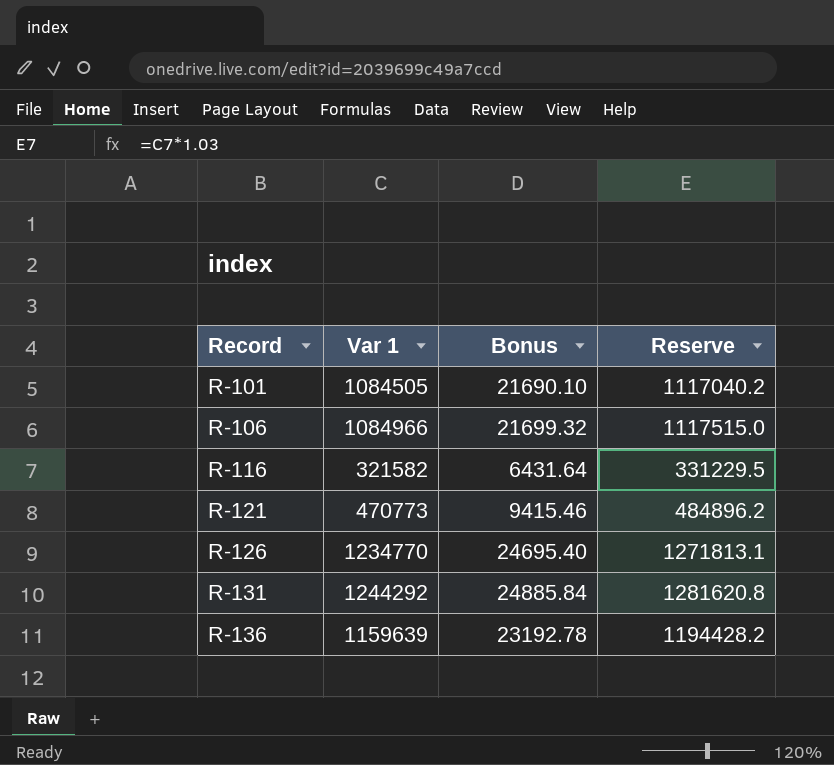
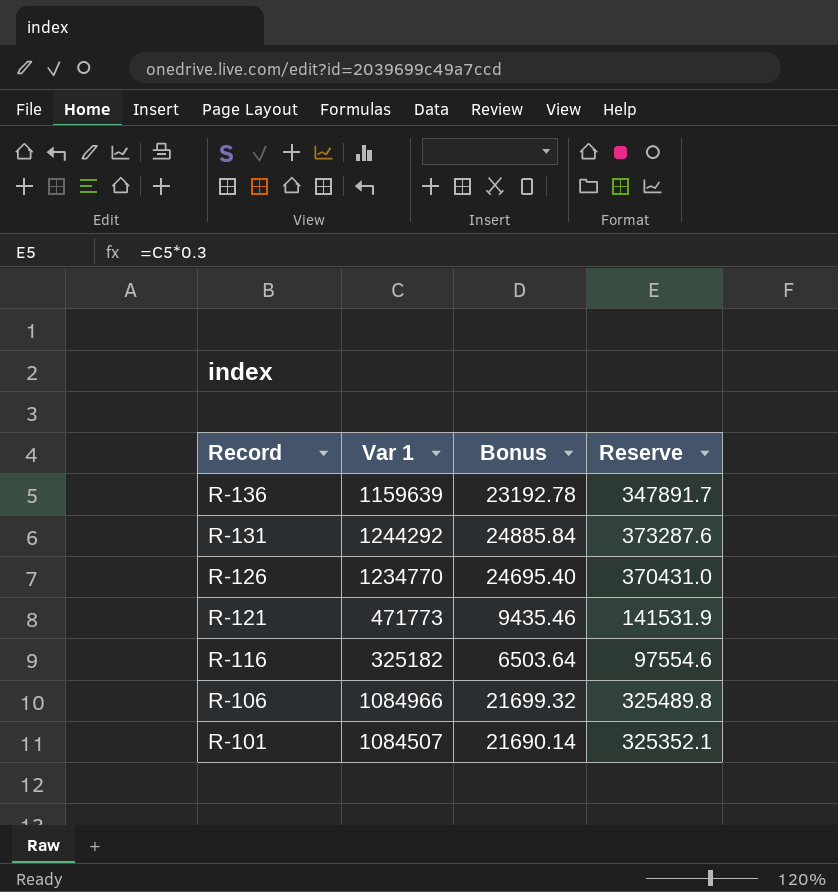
row order: Record ascending -> Record descending
column Reserve | formula: [Var 1] * 1.03 -> [Var 1] * 0.3
R-121 | Var 1: 470773 -> 471773
R-121 | Bonus: 9415.46 -> 9435.46
R-116 | Var 1: 321582 -> 325182
R-116 | Bonus: 6431.64 -> 6503.64
R-101 | Var 1: 1084505 -> 1084507
R-101 | Bonus: 21690.10 -> 21690.14

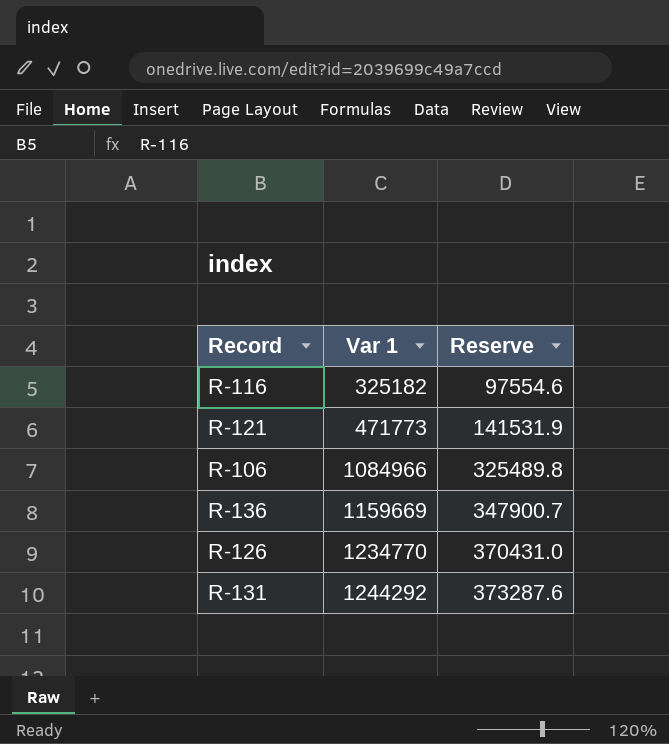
row order: Record descending -> Var 1 ascending
column Bonus | formula: [Var 1] * 0.02 -> none
row R-101: 1084507 | 21690.14 | 325352.1 -> none
R-136 | Var 1: 1159639 -> 1159669
R-136 | Reserve: 347891.7 -> 347900.7

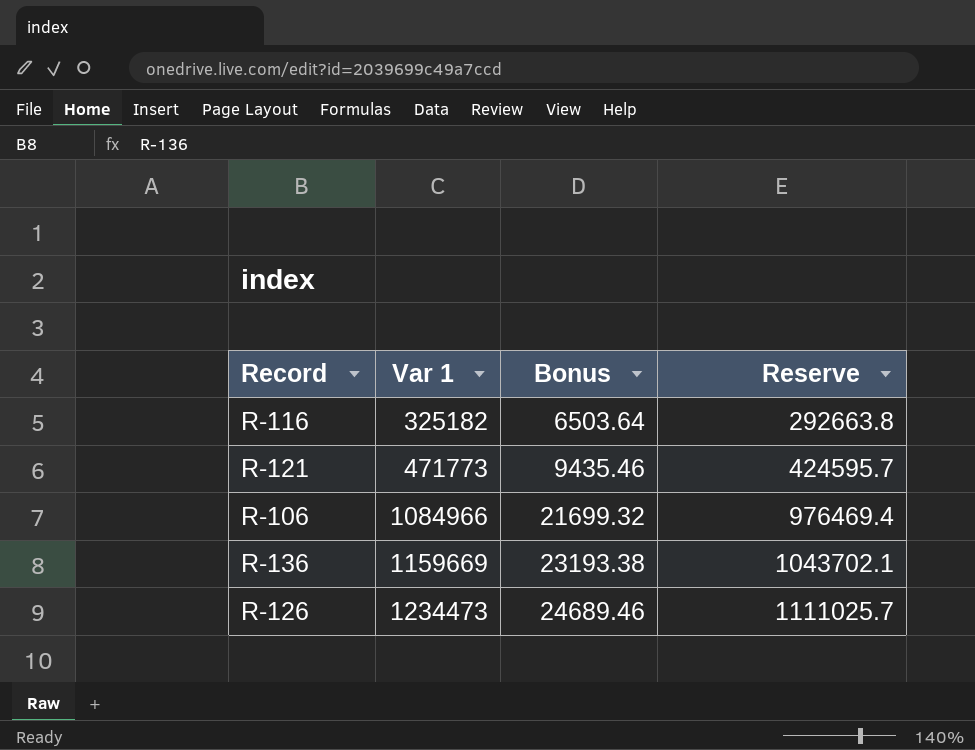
column Bonus | formula: none -> [Var 1] * 0.02
column Reserve | formula: [Var 1] * 0.3 -> [Var 1] * 0.9
row R-131: 1244292 | 373287.6 -> none
R-126 | Var 1: 1234770 -> 1234473

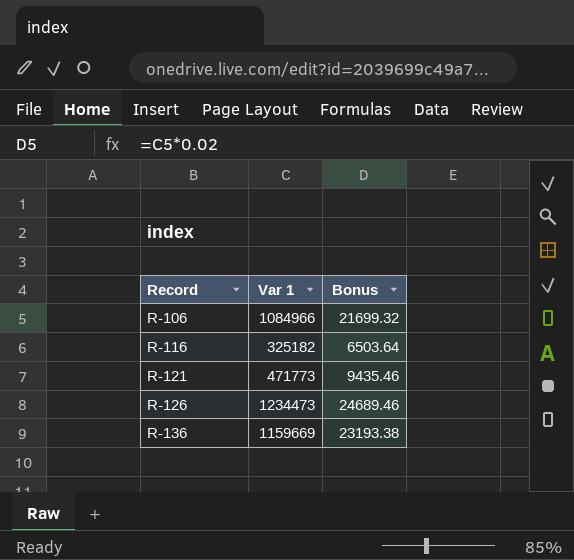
row order: Var 1 ascending -> Record ascending
column Reserve | formula: [Var 1] * 0.9 -> none

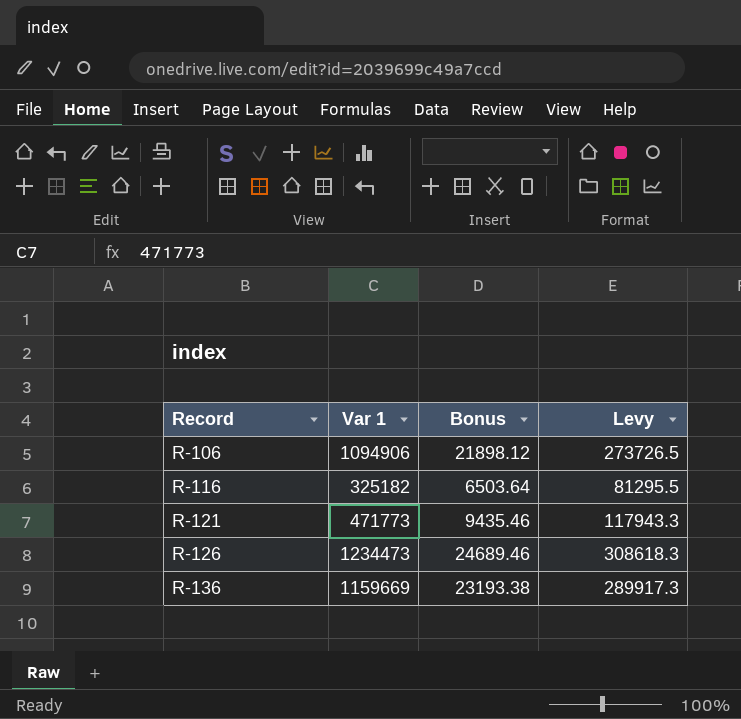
column Levy | formula: none -> [Var 1] * 0.25
R-106 | Var 1: 1084966 -> 1094906
R-106 | Bonus: 21699.32 -> 21898.12

